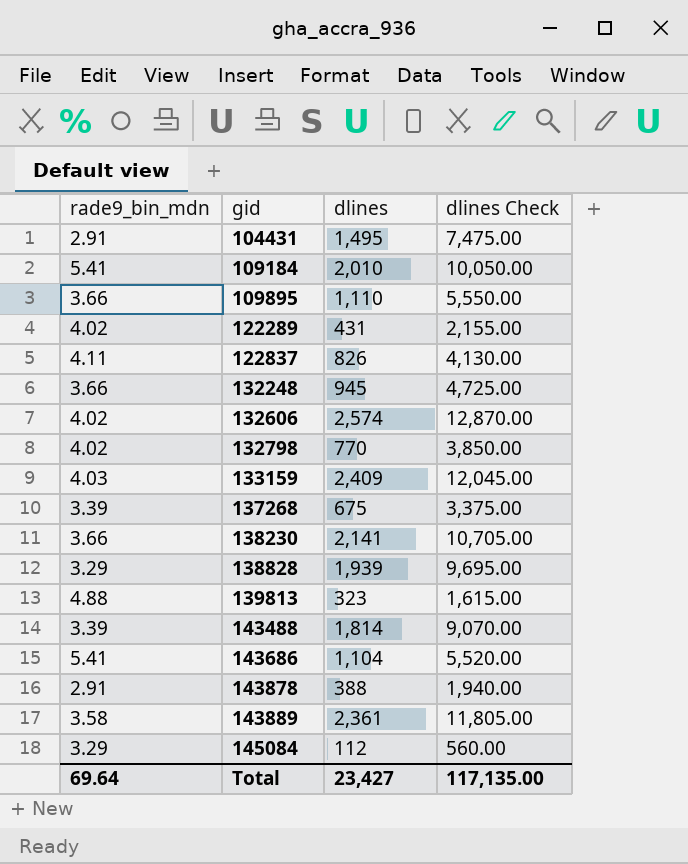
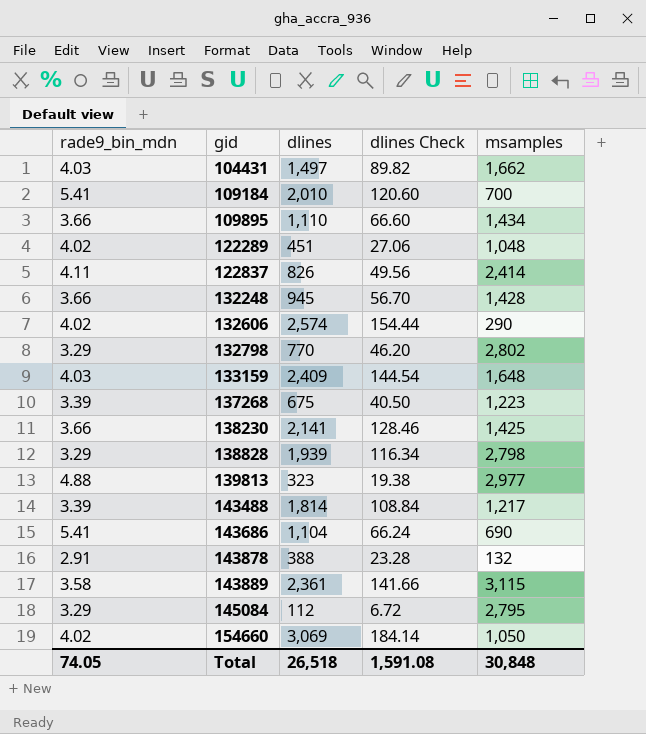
column dlines Check | formula: [dlines] * 5 -> [dlines] * 0.06
column msamples | position: none -> 5
104431 | rade9_bin_mdn: 2.91 -> 4.03
104431 | dlines: 1,495 -> 1,497
122289 | dlines: 431 -> 451
132798 | rade9_bin_mdn: 4.02 -> 3.29
row 154660: none -> 4.02 | 3,069 | 184.14 | 1,050
Total | rade9_bin_mdn: 69.64 -> 74.05
Total | dlines: 23,427 -> 26,518
Total | dlines Check: 117,135.00 -> 1,591.08

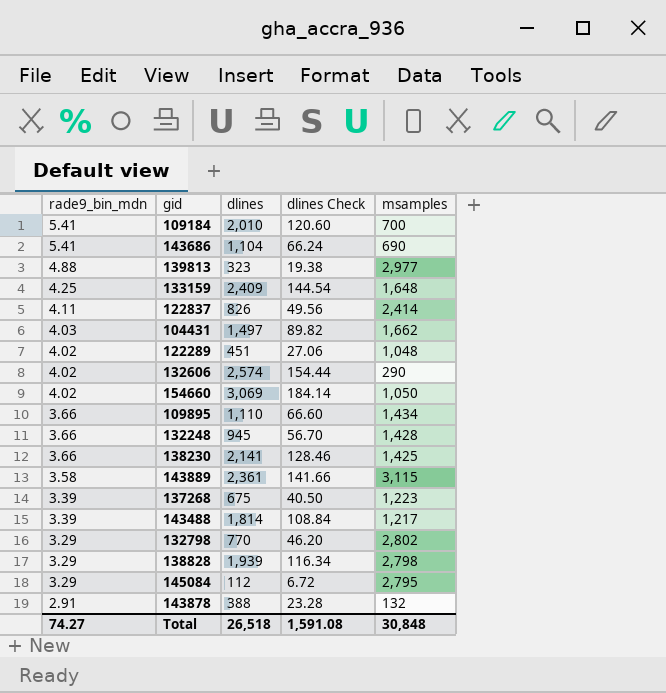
row order: gid ascending -> rade9_bin_mdn descending
133159 | rade9_bin_mdn: 4.03 -> 4.25
Total | rade9_bin_mdn: 74.05 -> 74.27

